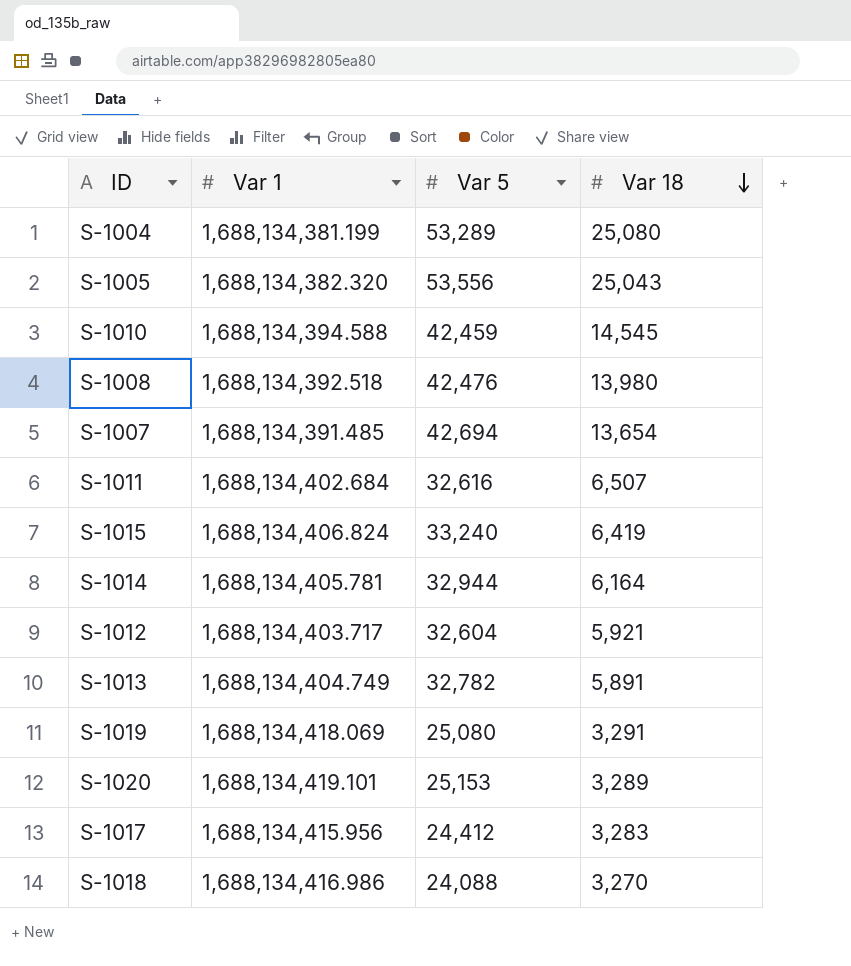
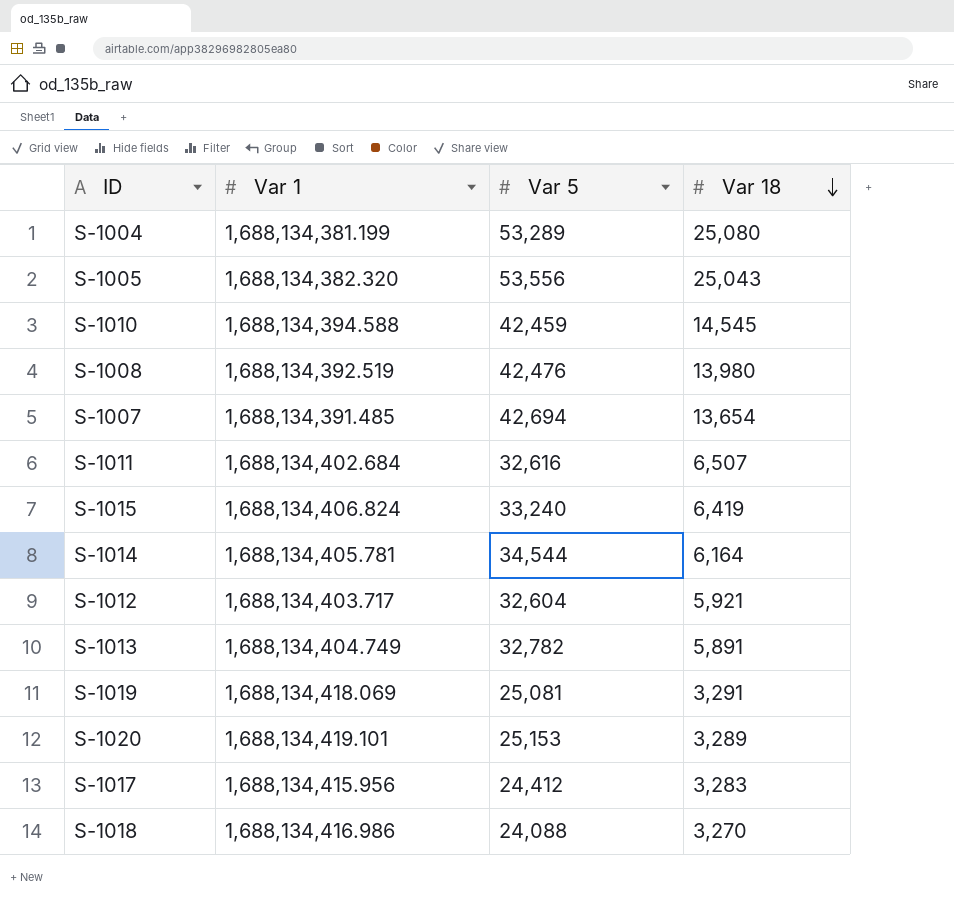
S-1008 | Var 1: 1,688,134,392.518 -> 1,688,134,392.519
S-1014 | Var 5: 32,944 -> 34,544
S-1019 | Var 5: 25,080 -> 25,081

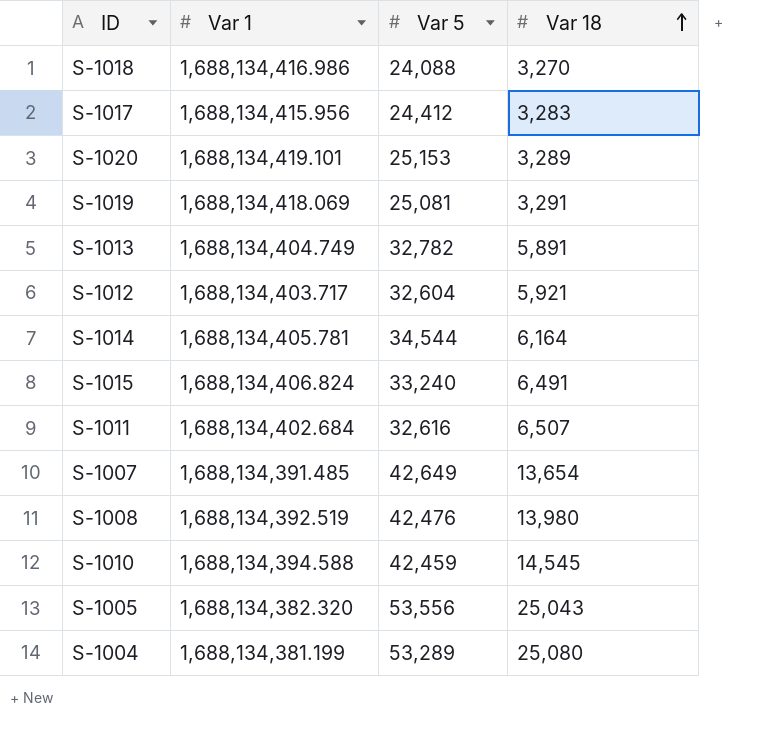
row order: Var 18 descending -> Var 18 ascending
S-1015 | Var 18: 6,419 -> 6,491
S-1007 | Var 5: 42,694 -> 42,649

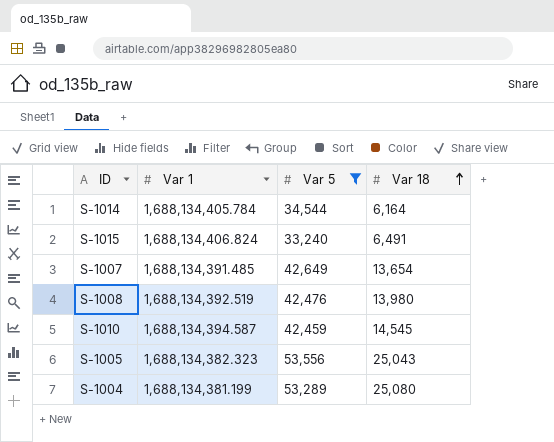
filter: none -> Var 5 >= 33,240
S-1014 | Var 1: 1,688,134,405.781 -> 1,688,134,405.784
S-1010 | Var 1: 1,688,134,394.588 -> 1,688,134,394.587
S-1005 | Var 1: 1,688,134,382.320 -> 1,688,134,382.323

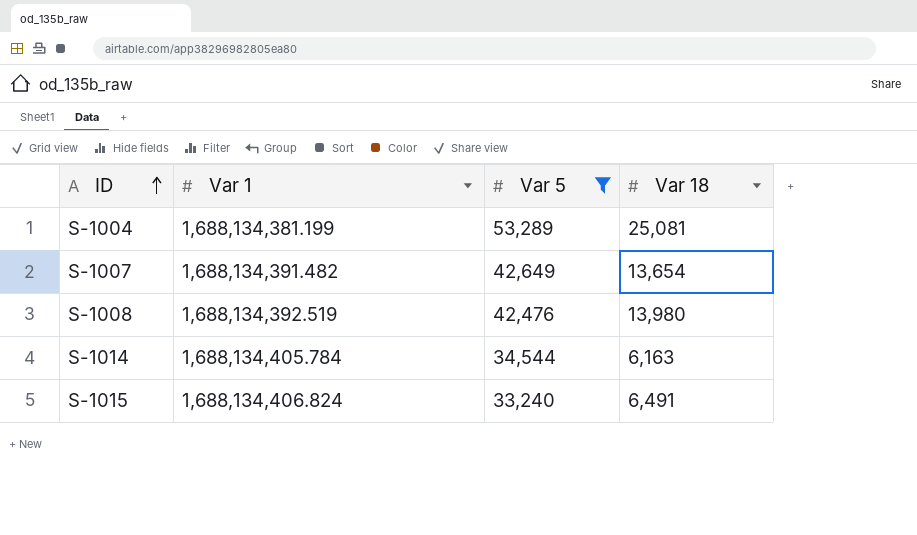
row order: Var 18 ascending -> ID ascending
row S-1010: 1,688,134,394.587 | 42,459 | 14,545 -> none
row S-1005: 1,688,134,382.323 | 53,556 | 25,043 -> none
S-1004 | Var 18: 25,080 -> 25,081
S-1007 | Var 1: 1,688,134,391.485 -> 1,688,134,391.482
S-1014 | Var 18: 6,164 -> 6,163

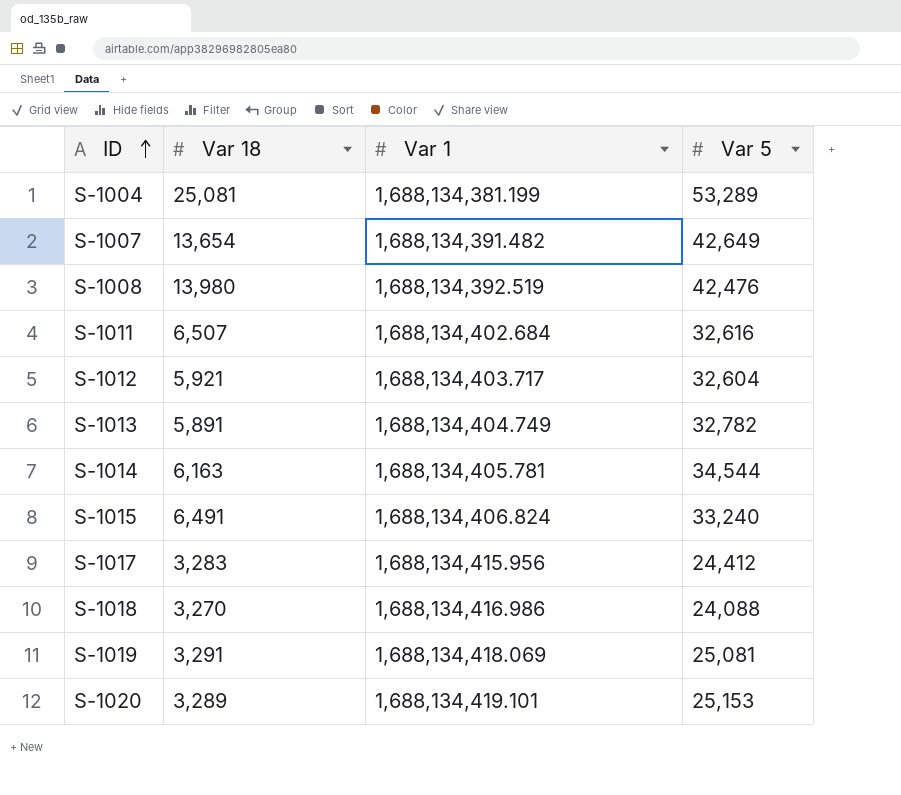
filter: Var 5 >= 33,240 -> none
column Var 18 | position: 4 -> 2
S-1014 | Var 1: 1,688,134,405.784 -> 1,688,134,405.781

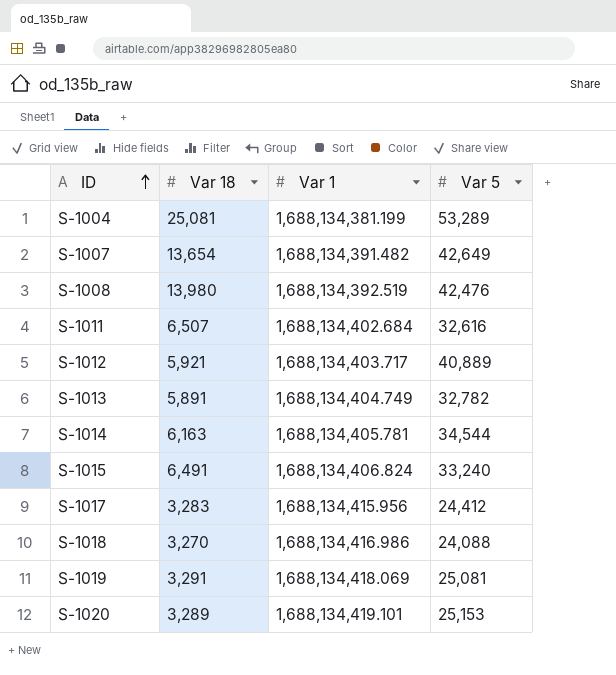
S-1012 | Var 5: 32,604 -> 40,889

